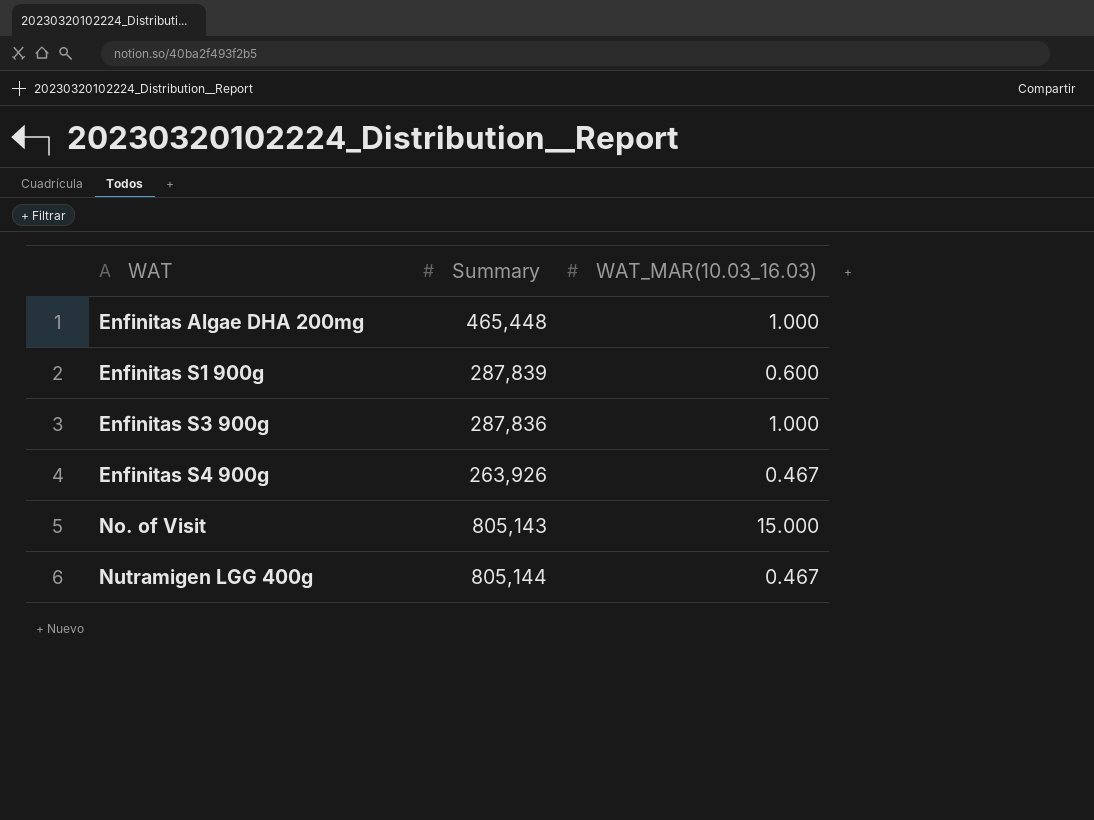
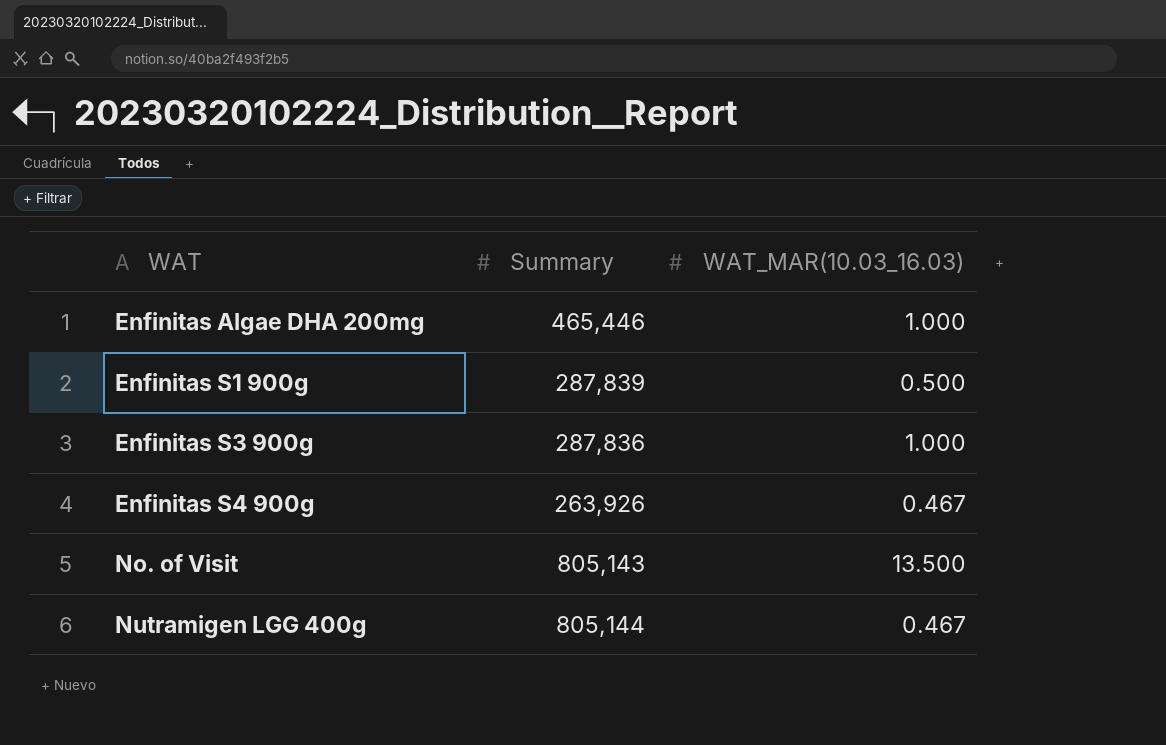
Enfinitas Algae DHA 200mg | Summary: 465,448 -> 465,446
Enfinitas S1 900g | WAT_MAR(10.03_16.03): 0.600 -> 0.500
No. of Visit | WAT_MAR(10.03_16.03): 15.000 -> 13.500

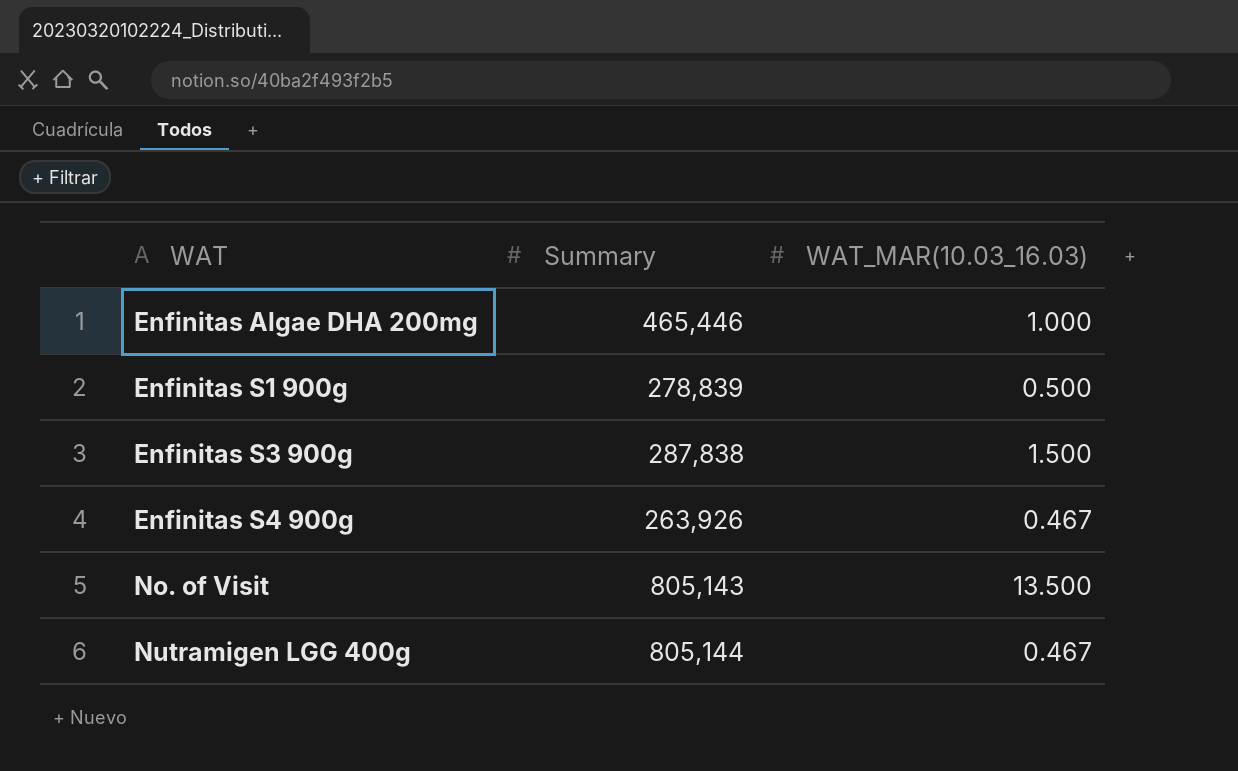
Enfinitas S1 900g | Summary: 287,839 -> 278,839
Enfinitas S3 900g | Summary: 287,836 -> 287,838
Enfinitas S3 900g | WAT_MAR(10.03_16.03): 1.000 -> 1.500

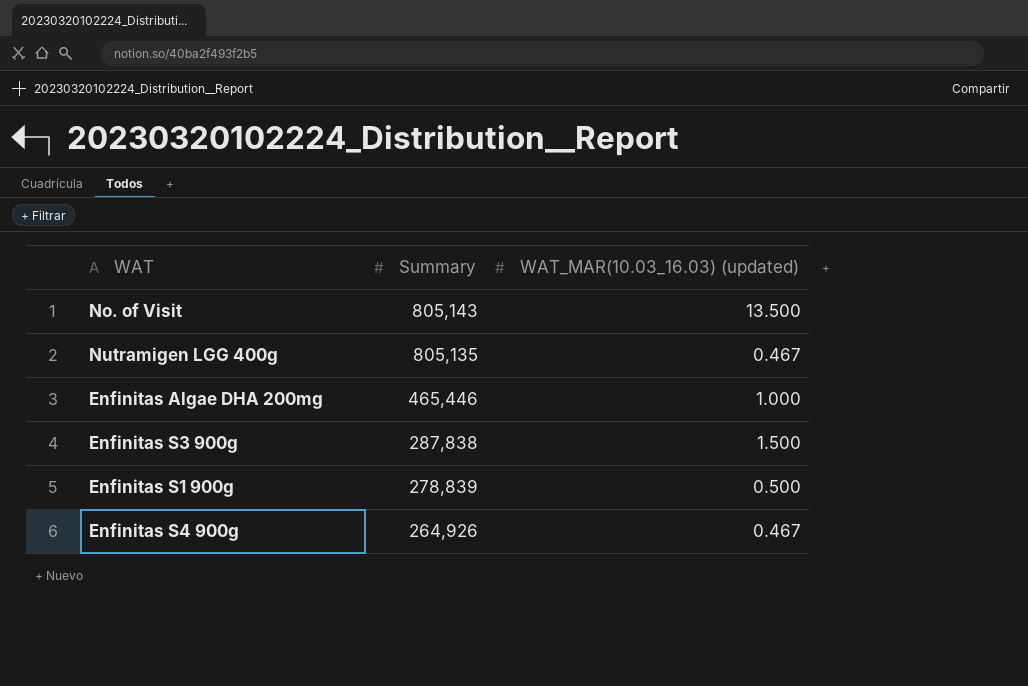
row order: WAT ascending -> Summary descending
column name: WAT_MAR(10.03_16.03) -> WAT_MAR(10.03_16.03) (updated)
Nutramigen LGG 400g | Summary: 805,144 -> 805,135
Enfinitas S4 900g | Summary: 263,926 -> 264,926

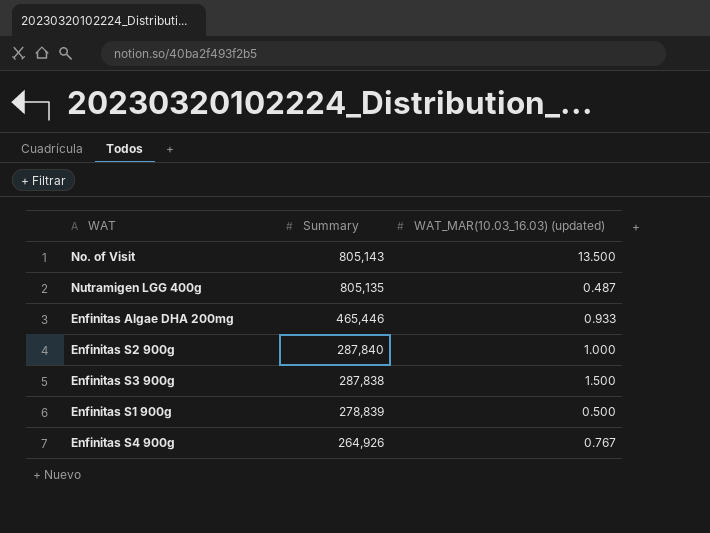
Nutramigen LGG 400g | WAT_MAR(10.03_16.03) (updated): 0.467 -> 0.487
Enfinitas Algae DHA 200mg | WAT_MAR(10.03_16.03) (updated): 1.000 -> 0.933
row Enfinitas S2 900g: none -> 287,840 | 1.000
Enfinitas S4 900g | WAT_MAR(10.03_16.03) (updated): 0.467 -> 0.767

